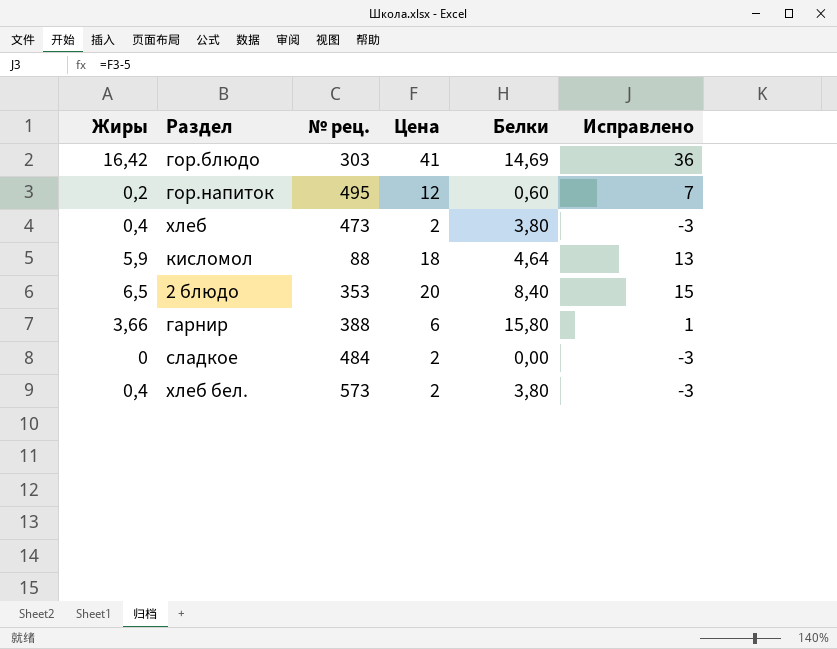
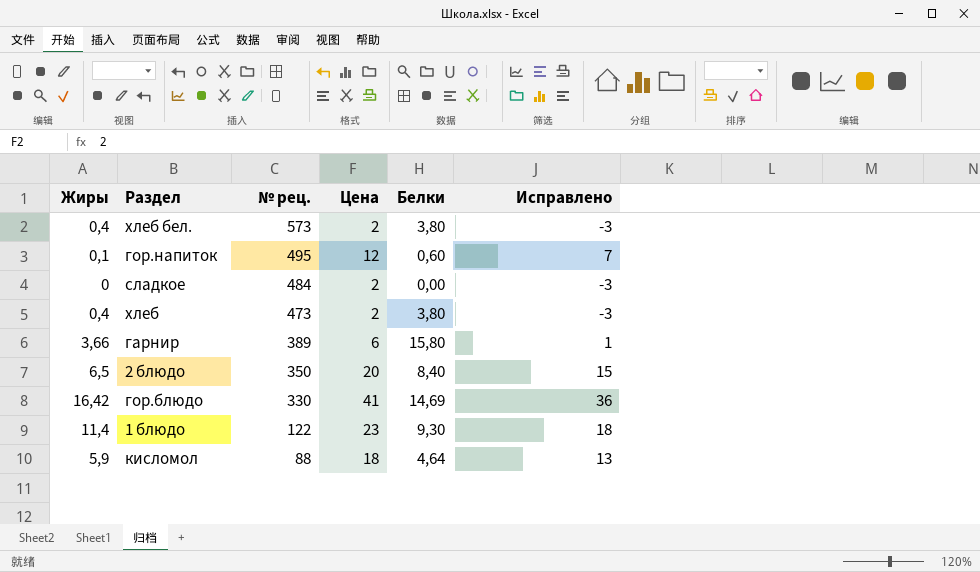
row order: none -> № рец. descending
гор.напиток | Жиры: 0,2 -> 0,1
гарнир | № рец.: 388 -> 389
2 блюдо | № рец.: 353 -> 350
гор.блюдо | № рец.: 303 -> 330
row 1 блюдо: none -> 11,4 | 122 | 23 | 9,30 | 18

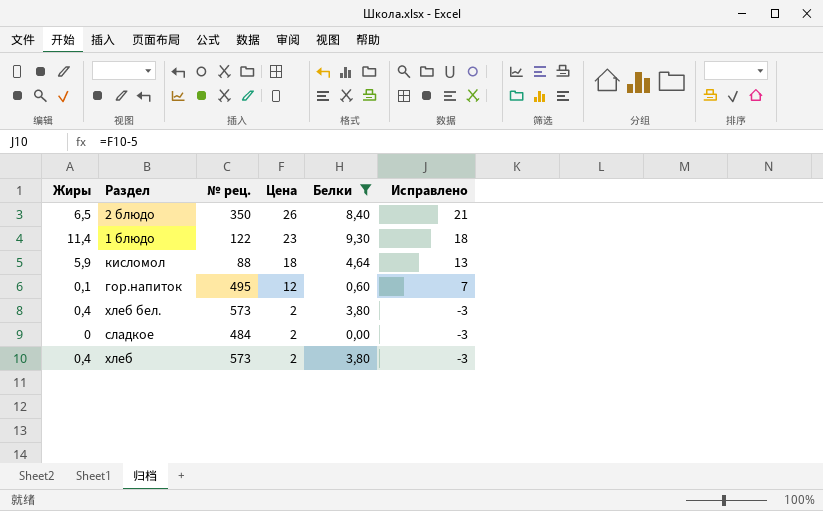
filter: none -> Белки <= 9,30
row order: № рец. descending -> Цена descending
2 блюдо | Цена: 20 -> 26
2 блюдо | Исправлено: 15 -> 21
хлеб | № рец.: 473 -> 573

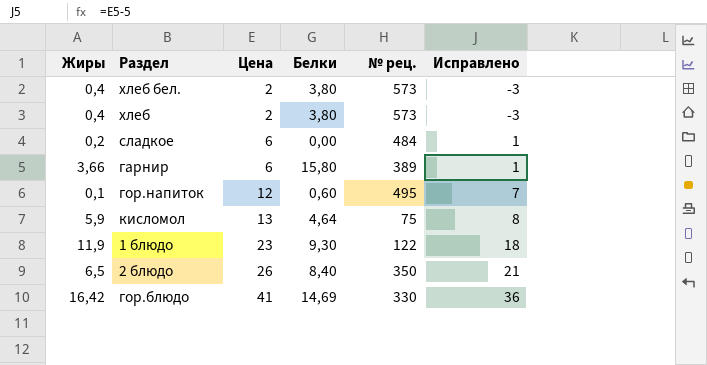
filter: Белки <= 9,30 -> none
row order: Цена descending -> Цена ascending
column № рец. | position: 3 -> 5
сладкое | Жиры: 0 -> 0,2
сладкое | Цена: 2 -> 6
сладкое | Исправлено: -3 -> 1
кисломол | Цена: 18 -> 13
кисломол | № рец.: 88 -> 75
кисломол | Исправлено: 13 -> 8
1 блюдо | Жиры: 11,4 -> 11,9

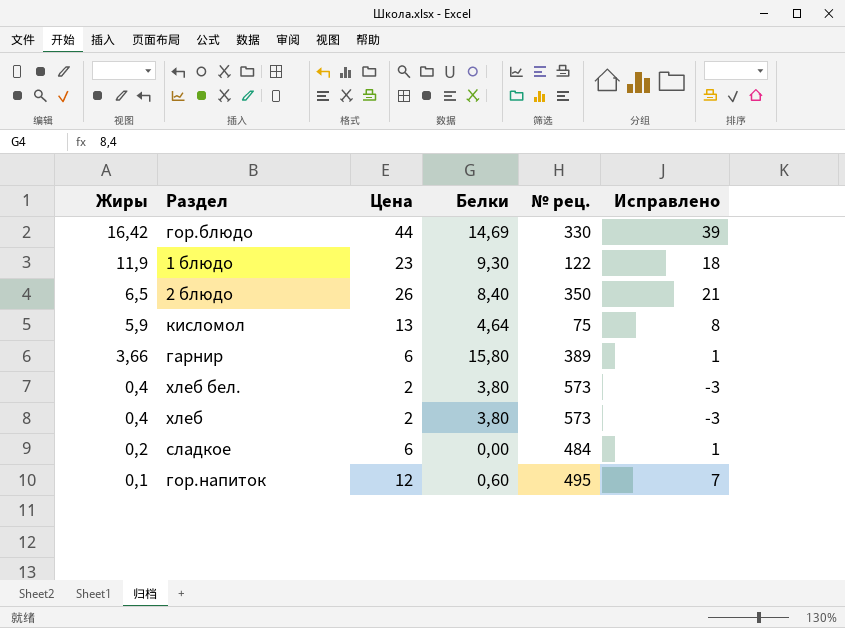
row order: Цена ascending -> Жиры descending
гор.блюдо | Цена: 41 -> 44
гор.блюдо | Исправлено: 36 -> 39

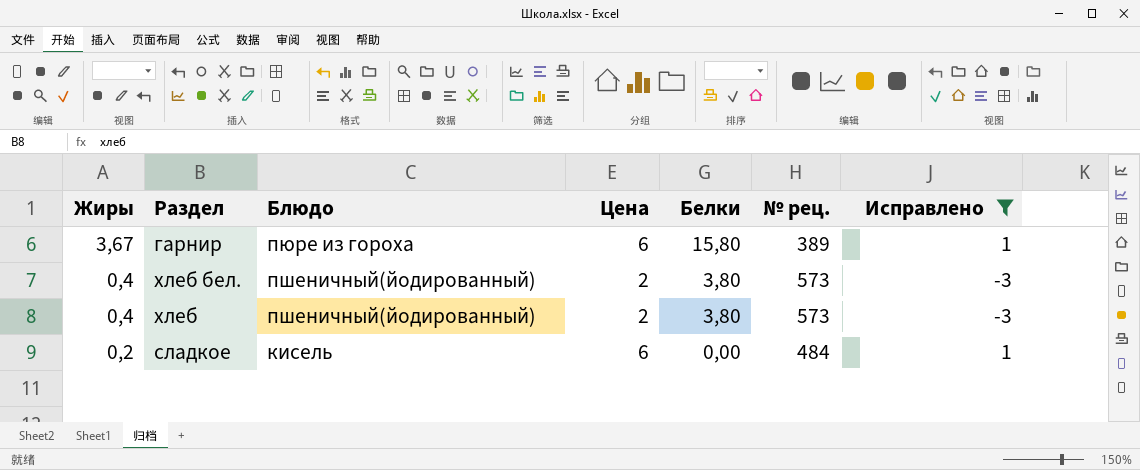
filter: none -> Исправлено <= 1
column Блюдо | position: none -> 3
гарнир | Жиры: 3,66 -> 3,67

